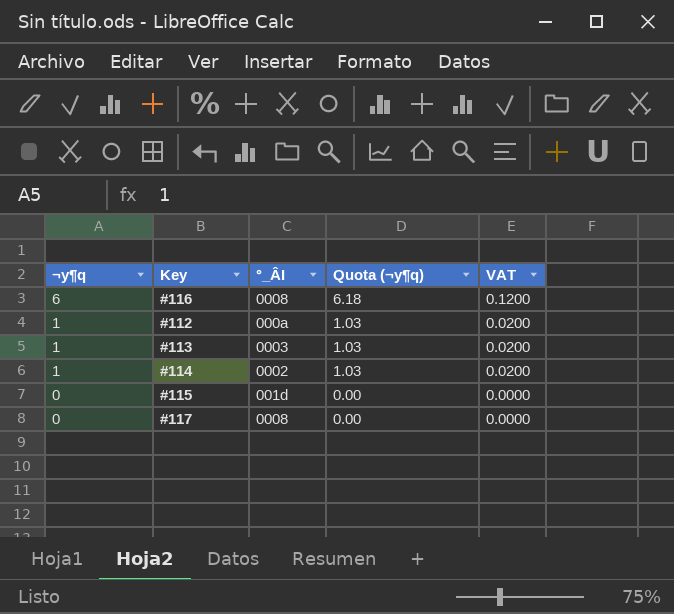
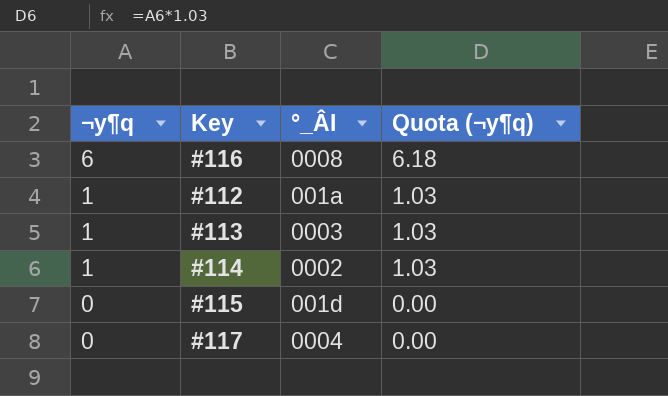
column VAT | formula: [¬y¶q] * 0.02 -> none
#112 | °_ÂI: 000a -> 001a
#117 | °_ÂI: 0008 -> 0004

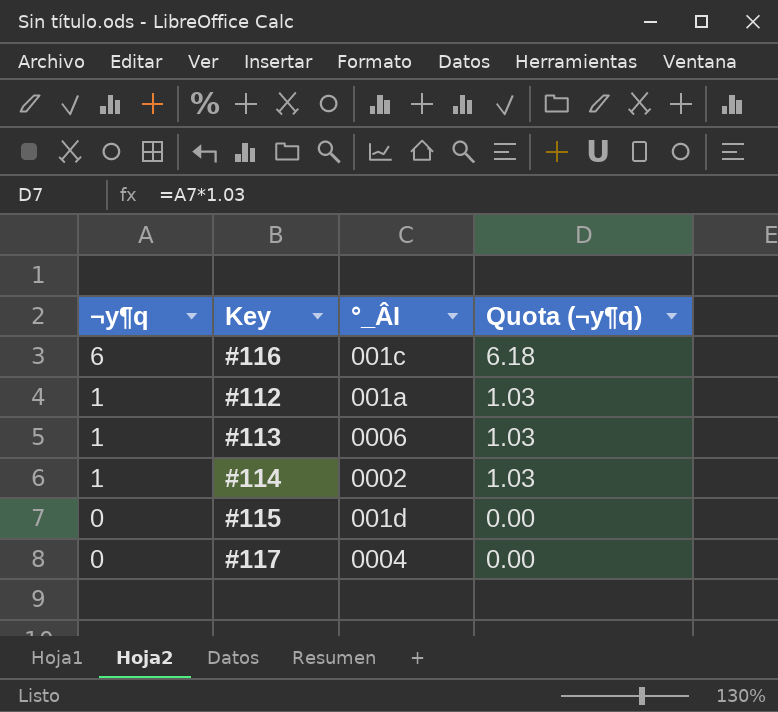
#116 | °_ÂI: 0008 -> 001c
#113 | °_ÂI: 0003 -> 0006

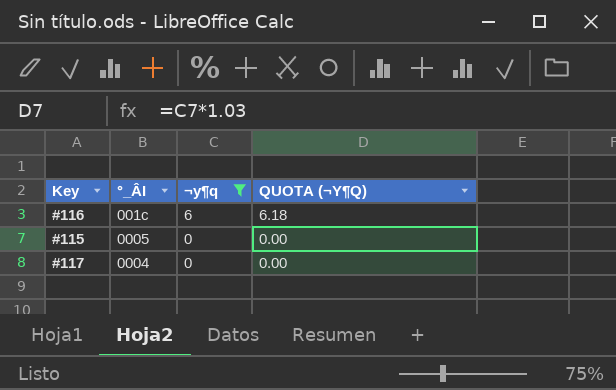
filter: none -> ¬y¶q != 1
column ¬y¶q | position: 1 -> 3
column name: Quota (¬y¶q) -> QUOTA (¬Y¶Q)
#115 | °_ÂI: 001d -> 0005

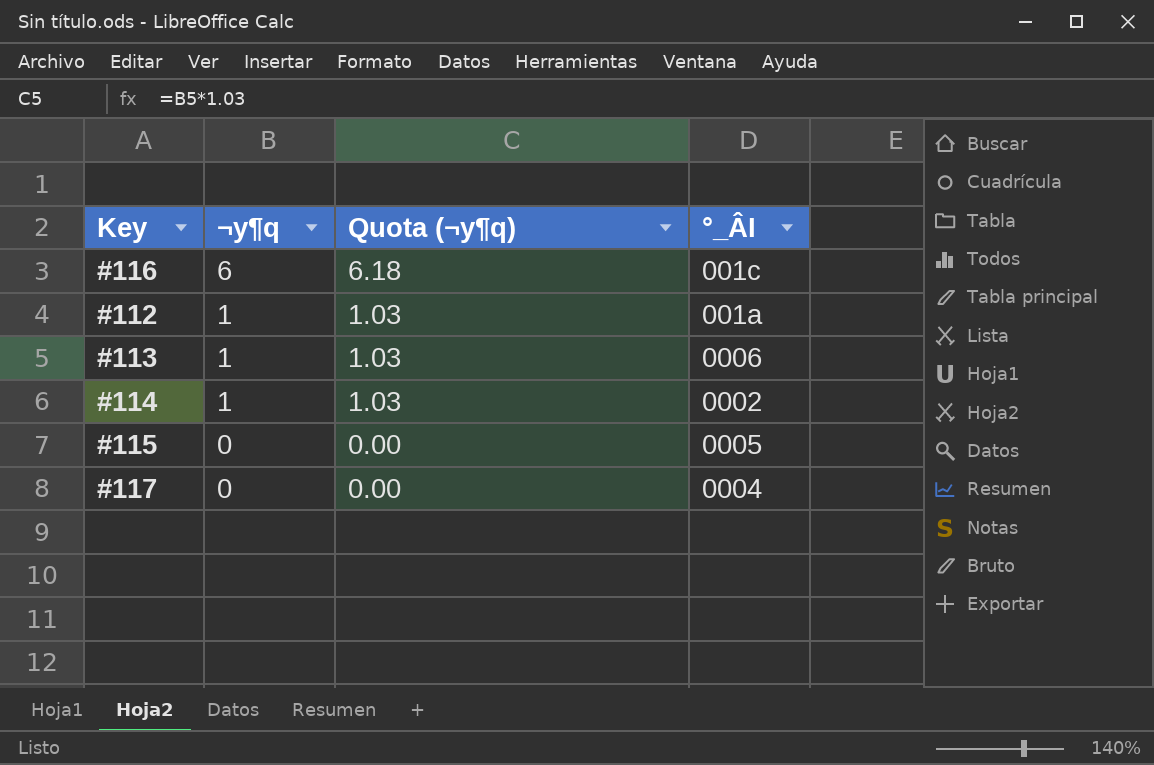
filter: ¬y¶q != 1 -> none
column name: QUOTA (¬Y¶Q) -> Quota (¬y¶q)
column °_ÂI | position: 2 -> 4

